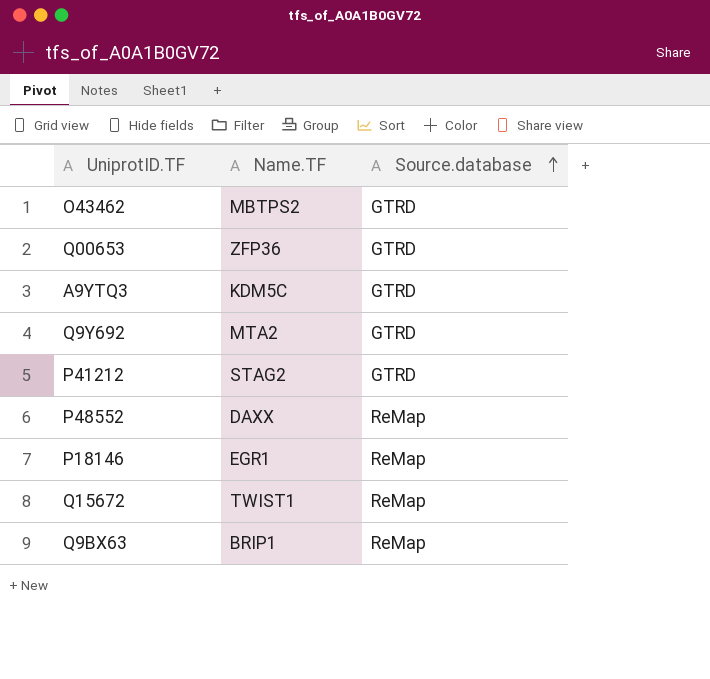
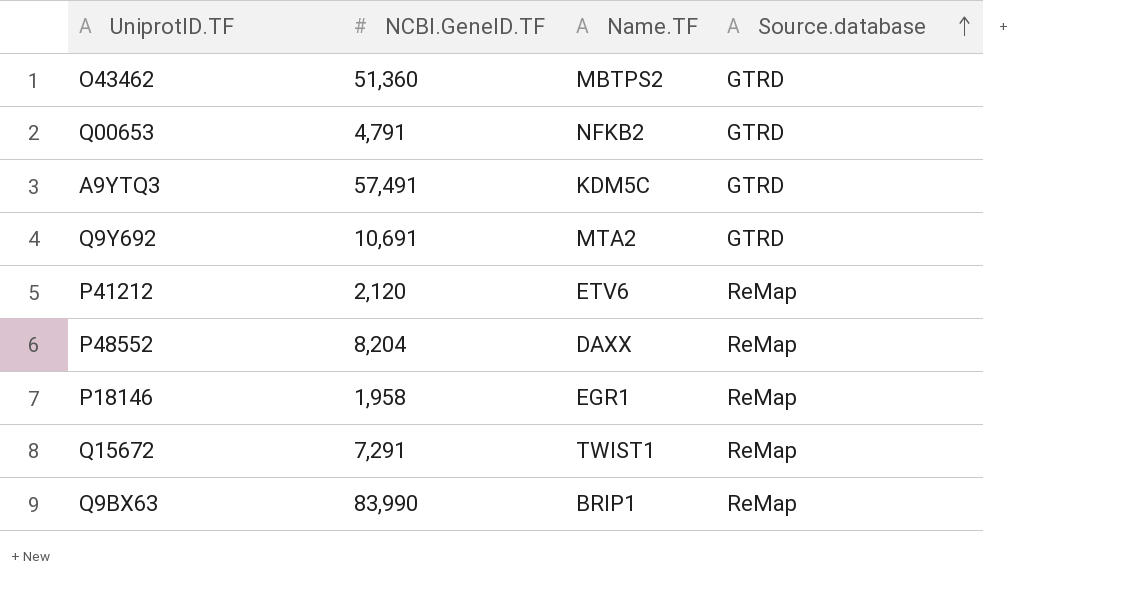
column NCBI.GeneID.TF | position: none -> 2
Q00653 | Name.TF: ZFP36 -> NFKB2
P41212 | Name.TF: STAG2 -> ETV6
P41212 | Source.database: GTRD -> ReMap

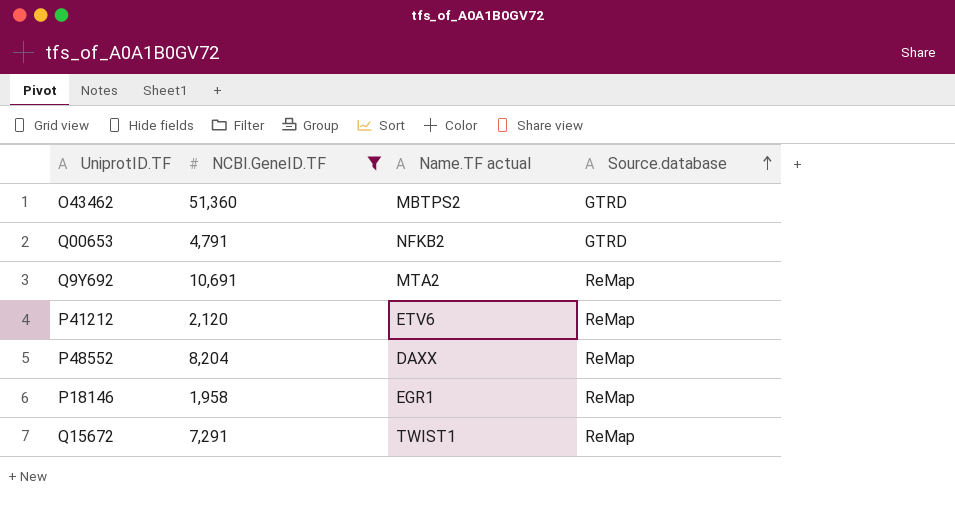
filter: none -> NCBI.GeneID.TF <= 51,360
column name: Name.TF -> Name.TF actual
Q9Y692 | Source.database: GTRD -> ReMap

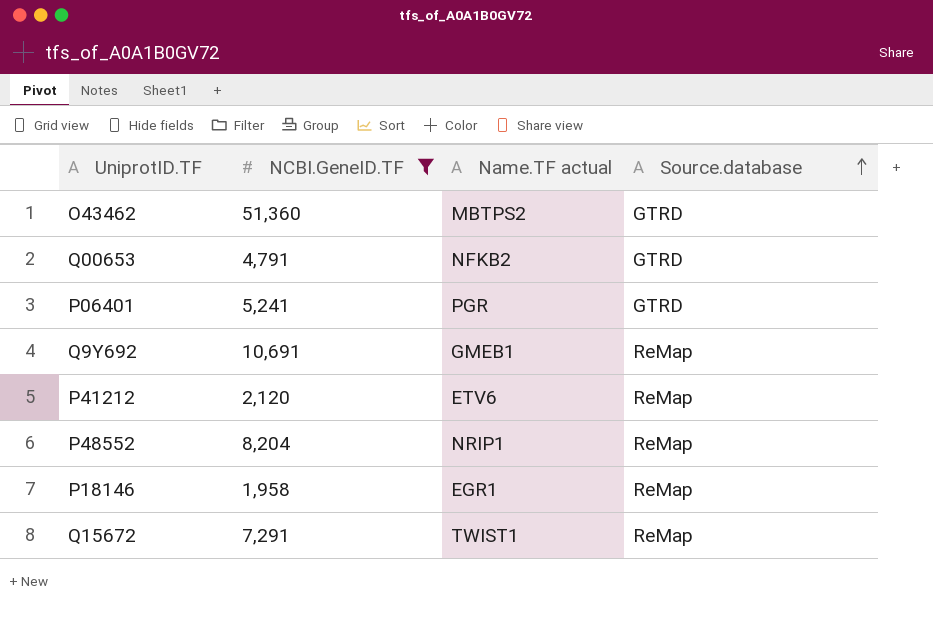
row P06401: none -> 5,241 | PGR | GTRD
Q9Y692 | Name.TF actual: MTA2 -> GMEB1
P48552 | Name.TF actual: DAXX -> NRIP1

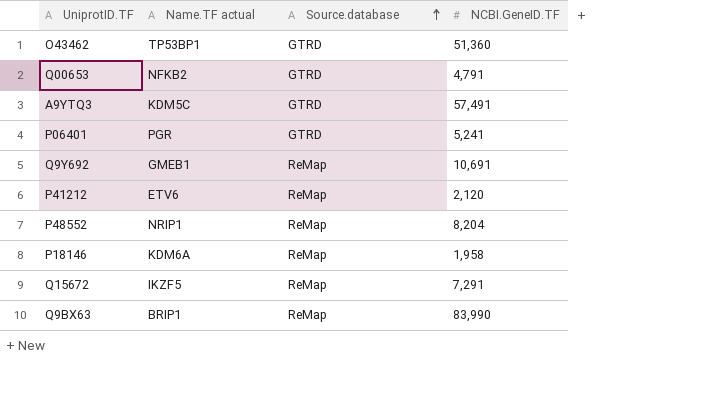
filter: NCBI.GeneID.TF <= 51,360 -> none
column NCBI.GeneID.TF | position: 2 -> 4
O43462 | Name.TF actual: MBTPS2 -> TP53BP1
P18146 | Name.TF actual: EGR1 -> KDM6A
Q15672 | Name.TF actual: TWIST1 -> IKZF5

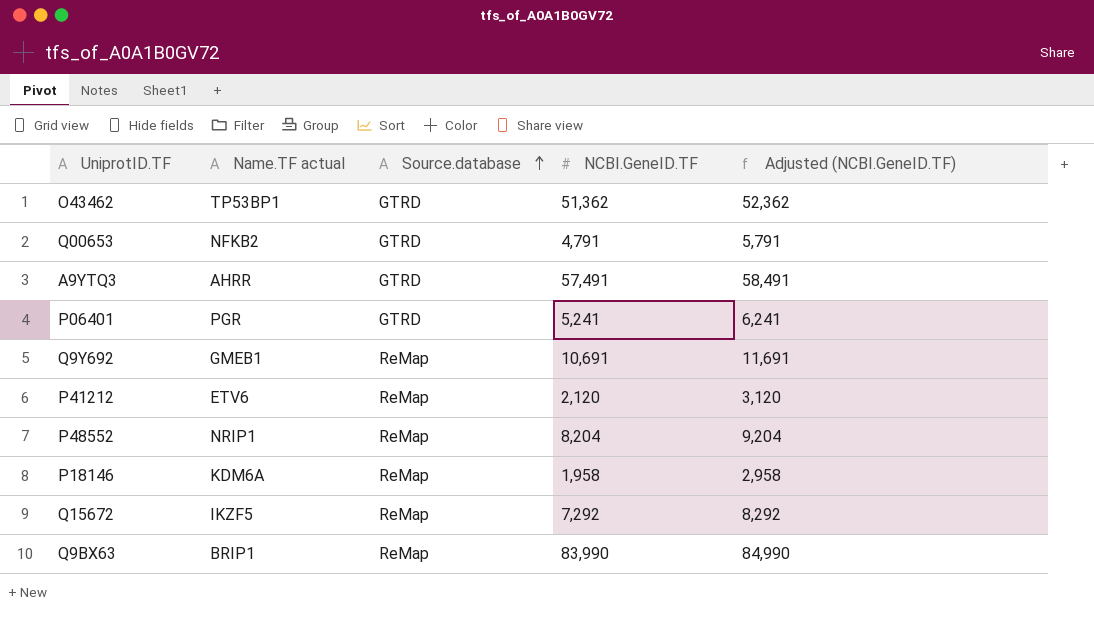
column Adjusted (NCBI.GeneID.TF) | formula: none -> [NCBI.GeneID.TF] + 1000
O43462 | NCBI.GeneID.TF: 51,360 -> 51,362
A9YTQ3 | Name.TF actual: KDM5C -> AHRR
Q15672 | NCBI.GeneID.TF: 7,291 -> 7,292

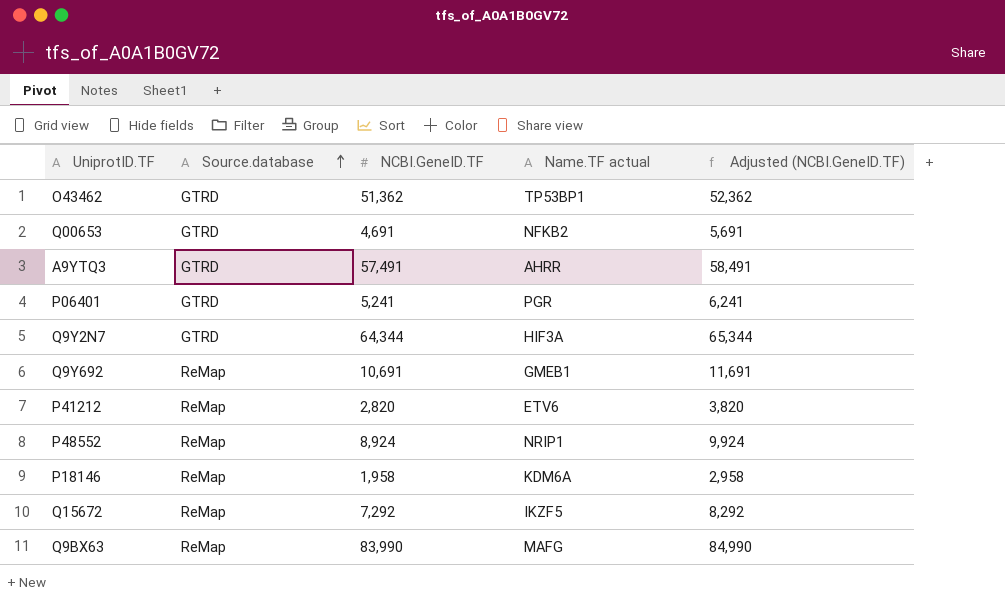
column Name.TF actual | position: 2 -> 4
Q00653 | NCBI.GeneID.TF: 4,791 -> 4,691
Q00653 | Adjusted (NCBI.GeneID.TF): 5,791 -> 5,691
row Q9Y2N7: none -> GTRD | 64,344 | HIF3A | 65,344
P41212 | NCBI.GeneID.TF: 2,120 -> 2,820
P41212 | Adjusted (NCBI.GeneID.TF): 3,120 -> 3,820
P48552 | NCBI.GeneID.TF: 8,204 -> 8,924
P48552 | Adjusted (NCBI.GeneID.TF): 9,204 -> 9,924
Q9BX63 | Name.TF actual: BRIP1 -> MAFG

